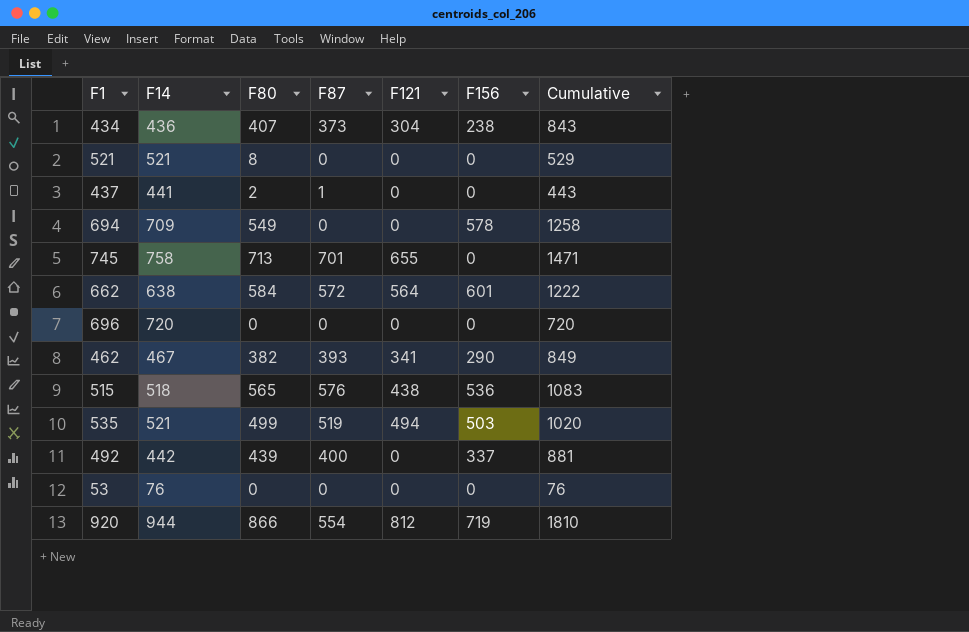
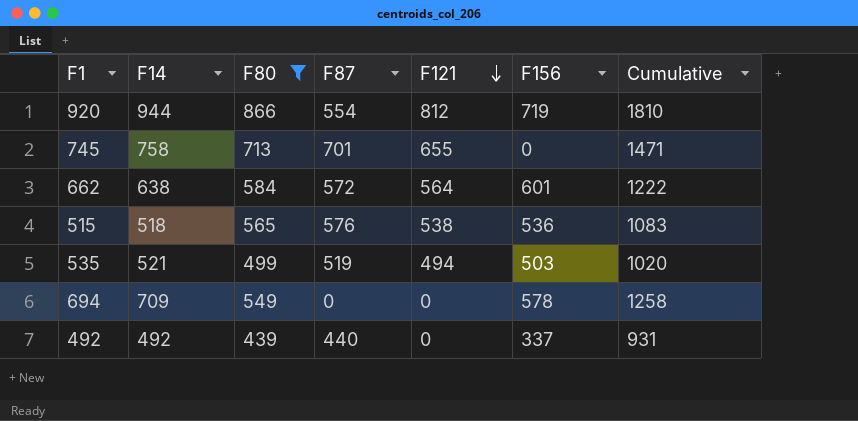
filter: none -> F80 >= 439
row order: none -> F121 descending
515 | F121: 438 -> 538
492 | F14: 442 -> 492
492 | F87: 400 -> 440
492 | Cumulative: 881 -> 931

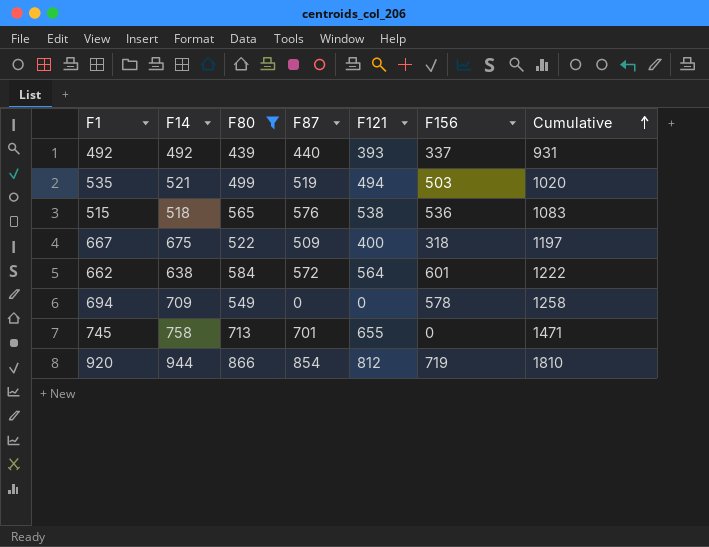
row order: F121 descending -> Cumulative ascending
492 | F121: 0 -> 393
row 667: none -> 675 | 522 | 509 | 400 | 318 | 1197
920 | F87: 554 -> 854

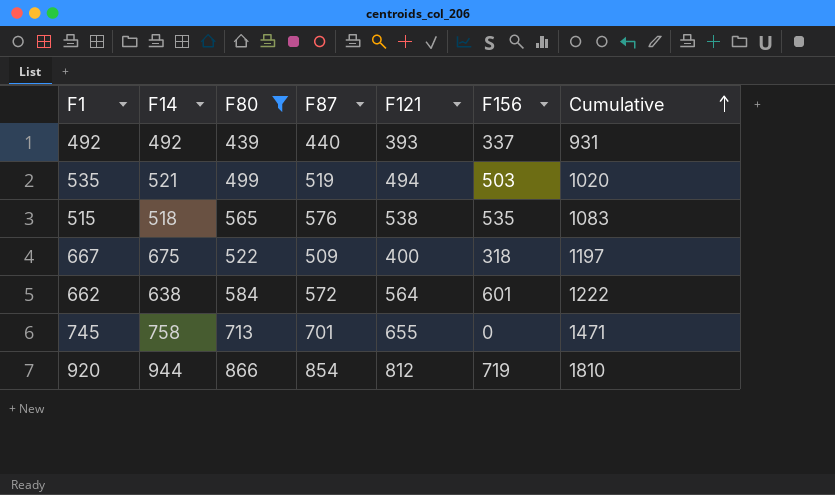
row 694: 709 | 549 | 0 | 0 | 578 | 1258 -> none
515 | F156: 536 -> 535

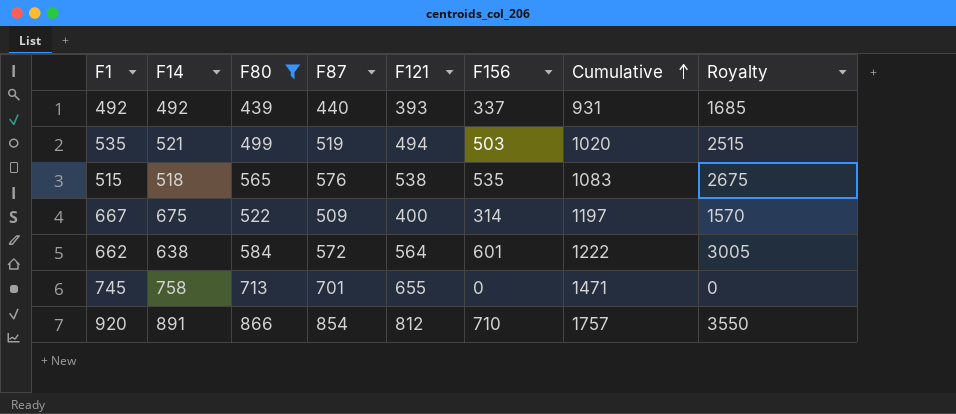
column Royalty | formula: none -> [F156] * 5
667 | F156: 318 -> 314
920 | F14: 944 -> 891
920 | F156: 719 -> 710
920 | Cumulative: 1810 -> 1757

